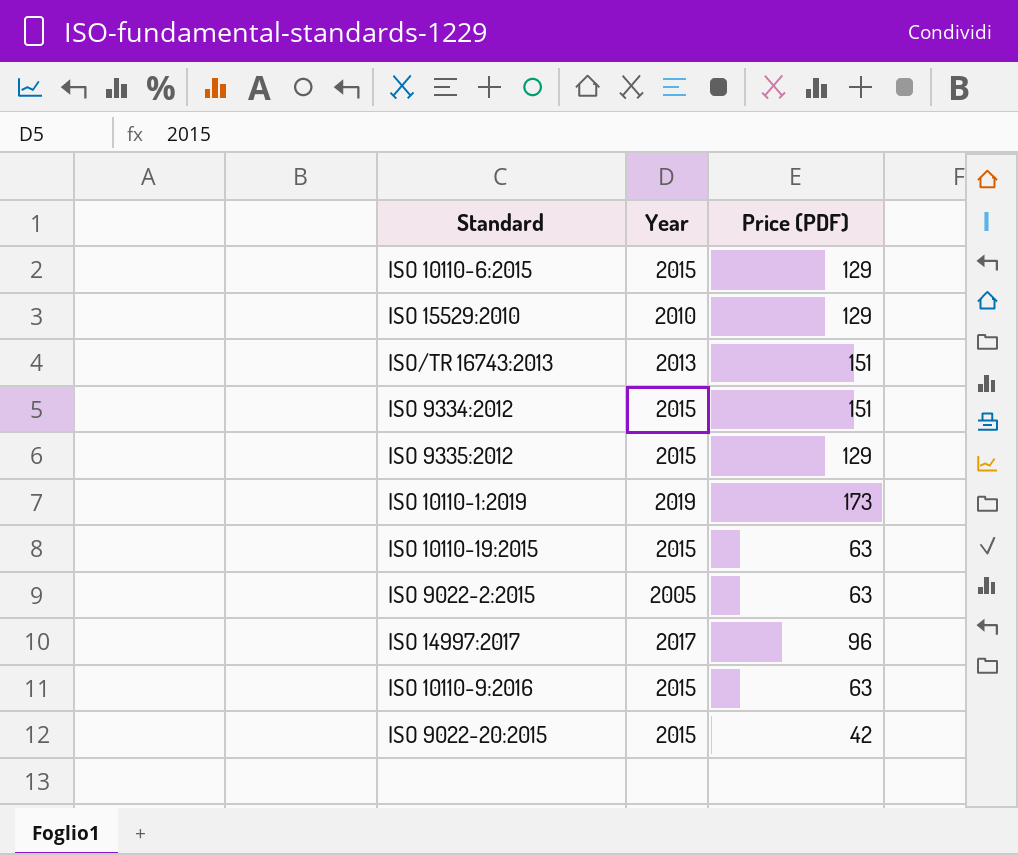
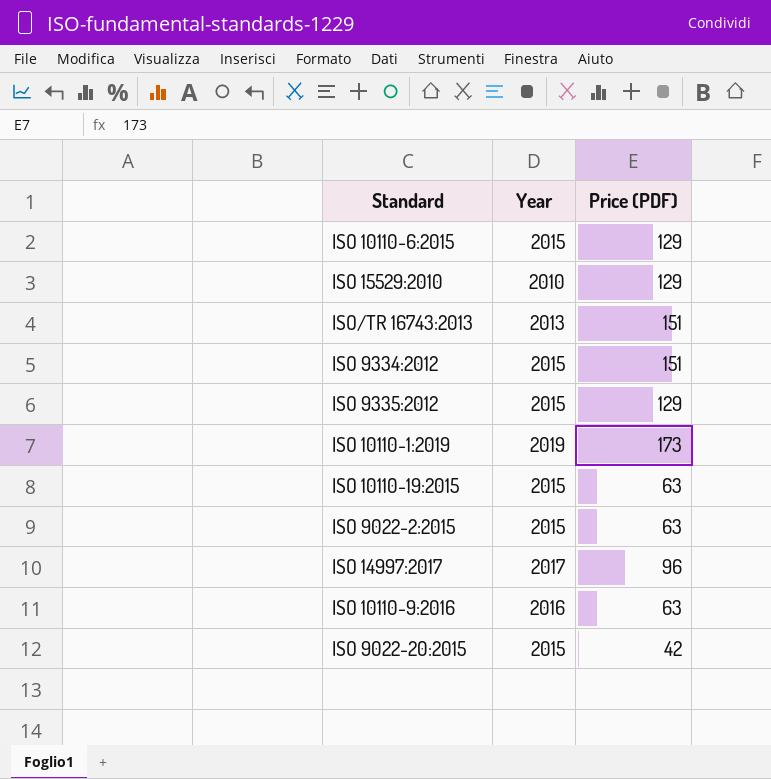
ISO 9022-2:2015 | Year: 2005 -> 2015
ISO 10110-9:2016 | Year: 2015 -> 2016

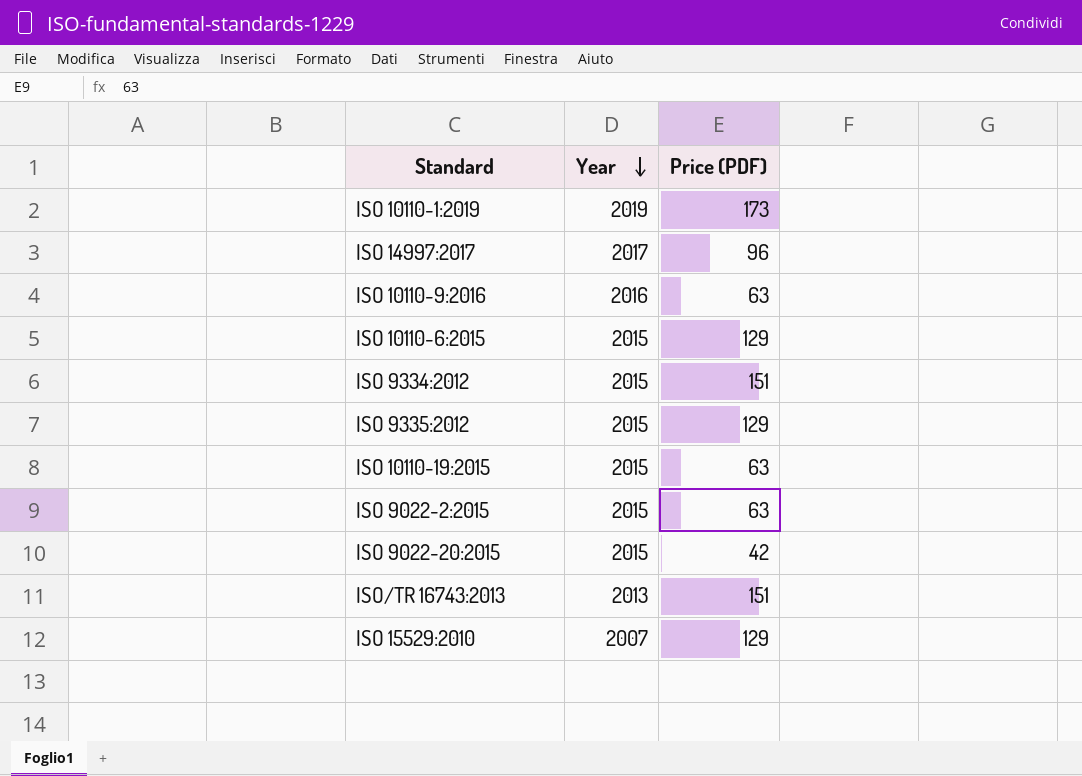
row order: none -> Year descending
ISO 15529:2010 | Year: 2010 -> 2007

